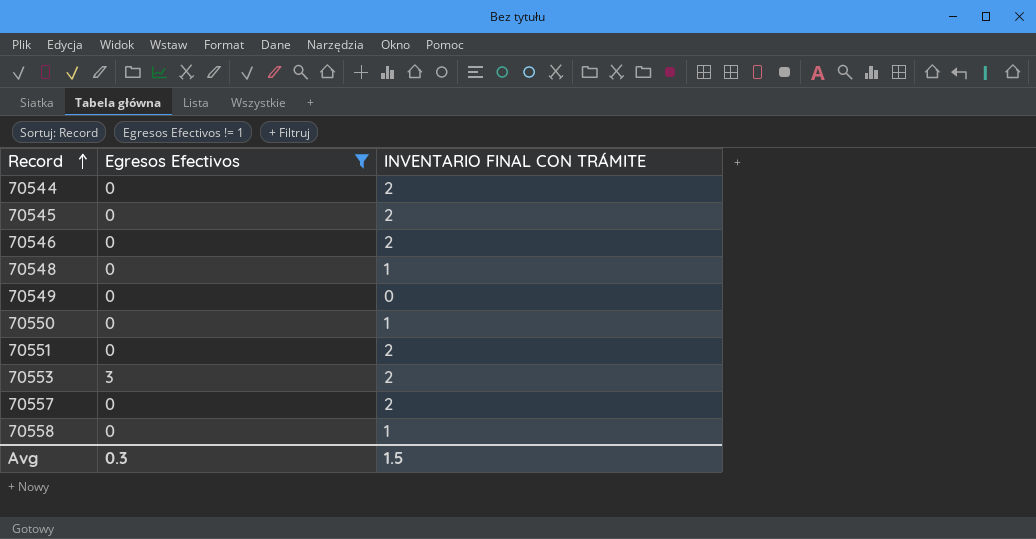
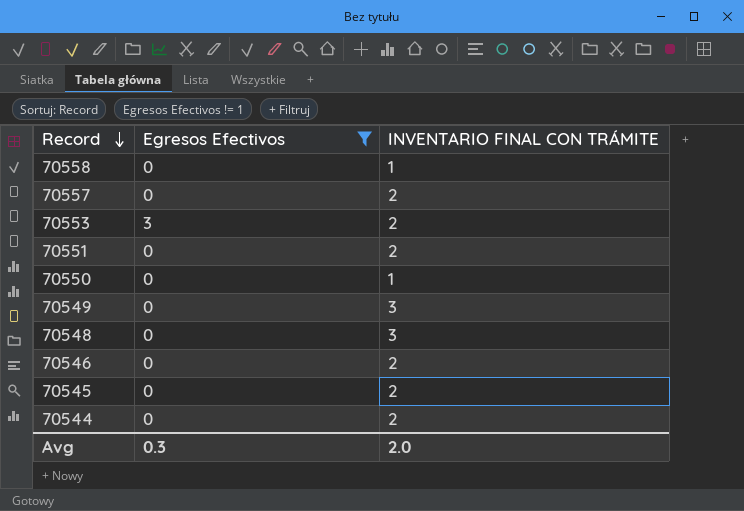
row order: Record ascending -> Record descending
70549 | INVENTARIO FINAL CON TRÁMITE: 0 -> 3
70548 | INVENTARIO FINAL CON TRÁMITE: 1 -> 3
Avg | INVENTARIO FINAL CON TRÁMITE: 1.5 -> 2.0

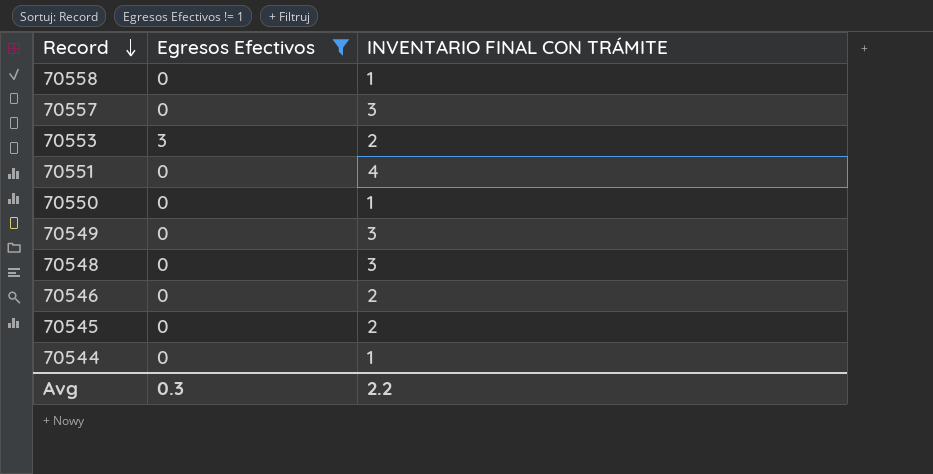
70557 | INVENTARIO FINAL CON TRÁMITE: 2 -> 3
70551 | INVENTARIO FINAL CON TRÁMITE: 2 -> 4
70544 | INVENTARIO FINAL CON TRÁMITE: 2 -> 1
Avg | INVENTARIO FINAL CON TRÁMITE: 2.0 -> 2.2

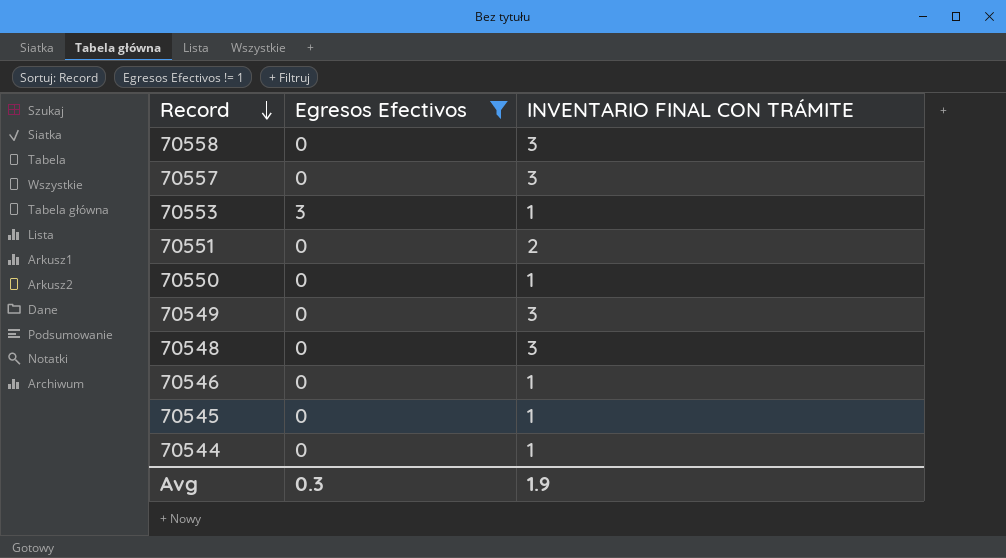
70558 | INVENTARIO FINAL CON TRÁMITE: 1 -> 3
70553 | INVENTARIO FINAL CON TRÁMITE: 2 -> 1
70551 | INVENTARIO FINAL CON TRÁMITE: 4 -> 2
70546 | INVENTARIO FINAL CON TRÁMITE: 2 -> 1
70545 | INVENTARIO FINAL CON TRÁMITE: 2 -> 1
Avg | INVENTARIO FINAL CON TRÁMITE: 2.2 -> 1.9

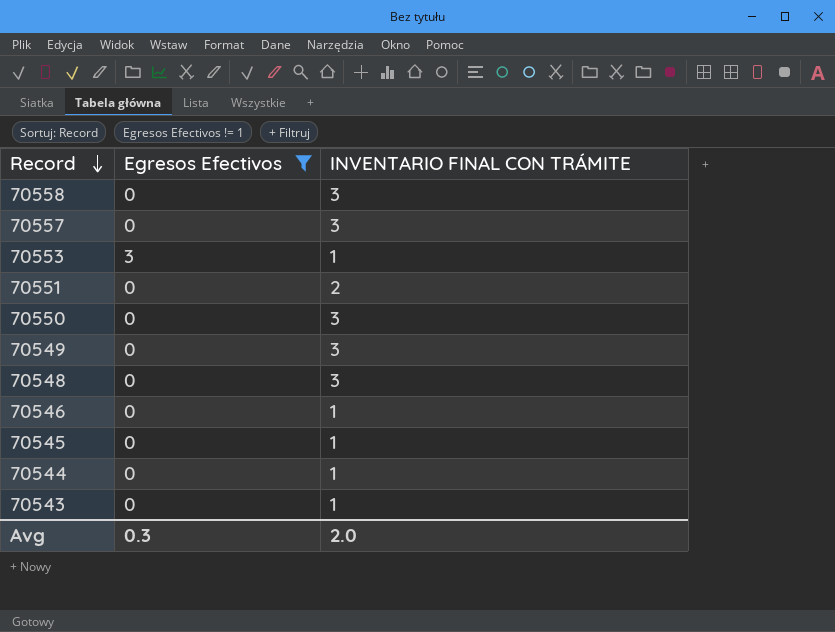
70550 | INVENTARIO FINAL CON TRÁMITE: 1 -> 3
row 70543: none -> 0 | 1
Avg | INVENTARIO FINAL CON TRÁMITE: 1.9 -> 2.0

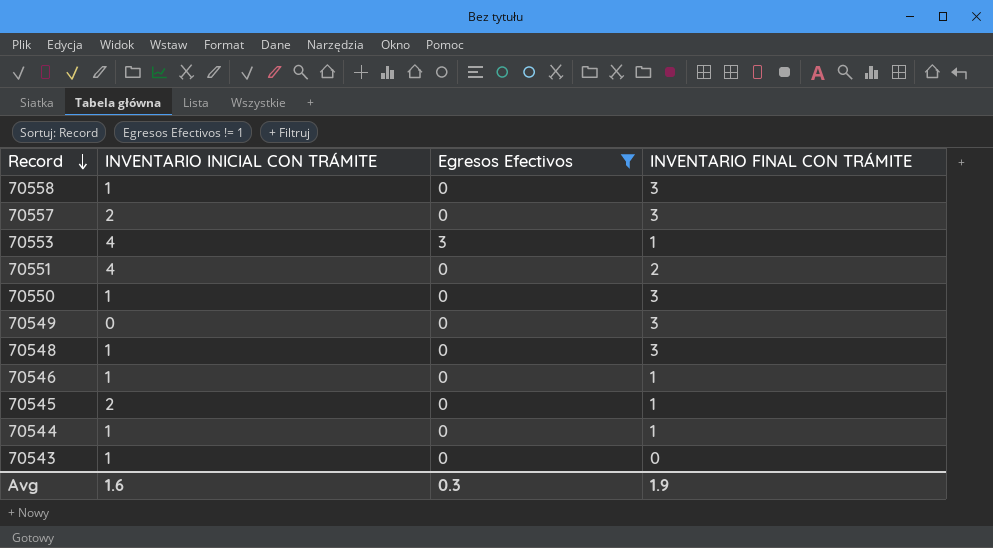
column INVENTARIO INICIAL CON TRÁMITE | position: none -> 2
70543 | INVENTARIO FINAL CON TRÁMITE: 1 -> 0
Avg | INVENTARIO FINAL CON TRÁMITE: 2.0 -> 1.9

